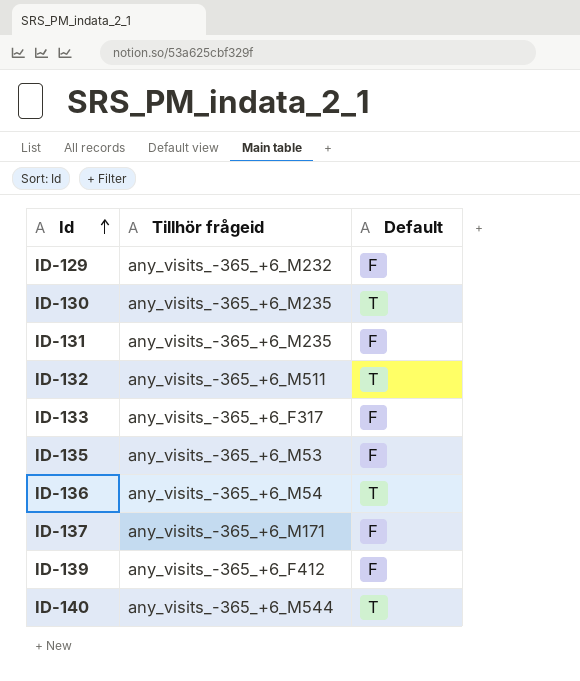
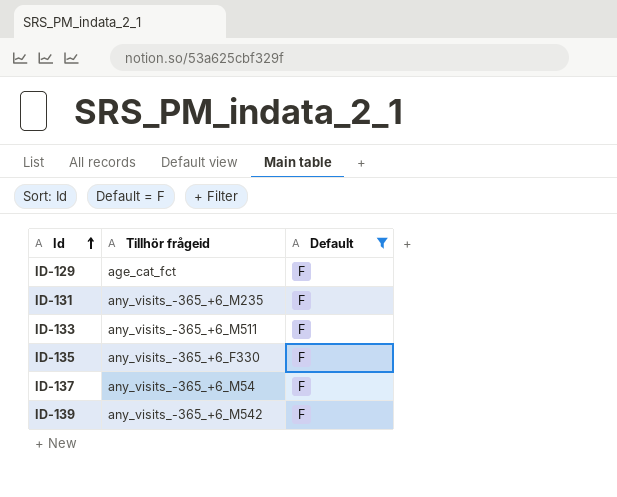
filter: none -> Default = F
ID-129 | Tillhör frågeid: any_visits_-365_+6_M232 -> age_cat_fct
ID-133 | Tillhör frågeid: any_visits_-365_+6_F317 -> any_visits_-365_+6_M511
ID-135 | Tillhör frågeid: any_visits_-365_+6_M53 -> any_visits_-365_+6_F330
ID-137 | Tillhör frågeid: any_visits_-365_+6_M171 -> any_visits_-365_+6_M54
ID-139 | Tillhör frågeid: any_visits_-365_+6_F412 -> any_visits_-365_+6_M542

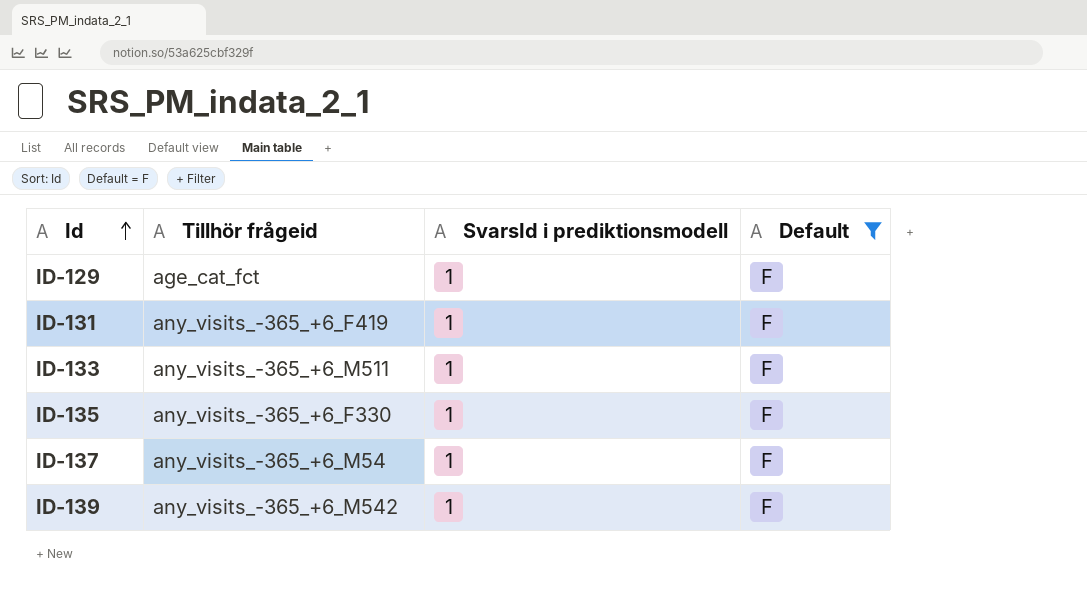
column SvarsId i prediktionsmodell | position: none -> 3
ID-131 | Tillhör frågeid: any_visits_-365_+6_M235 -> any_visits_-365_+6_F419

